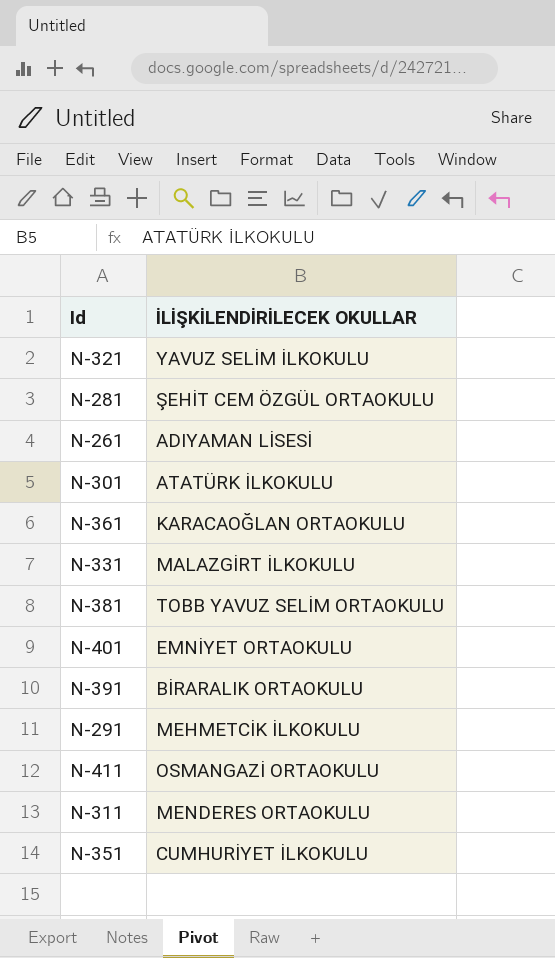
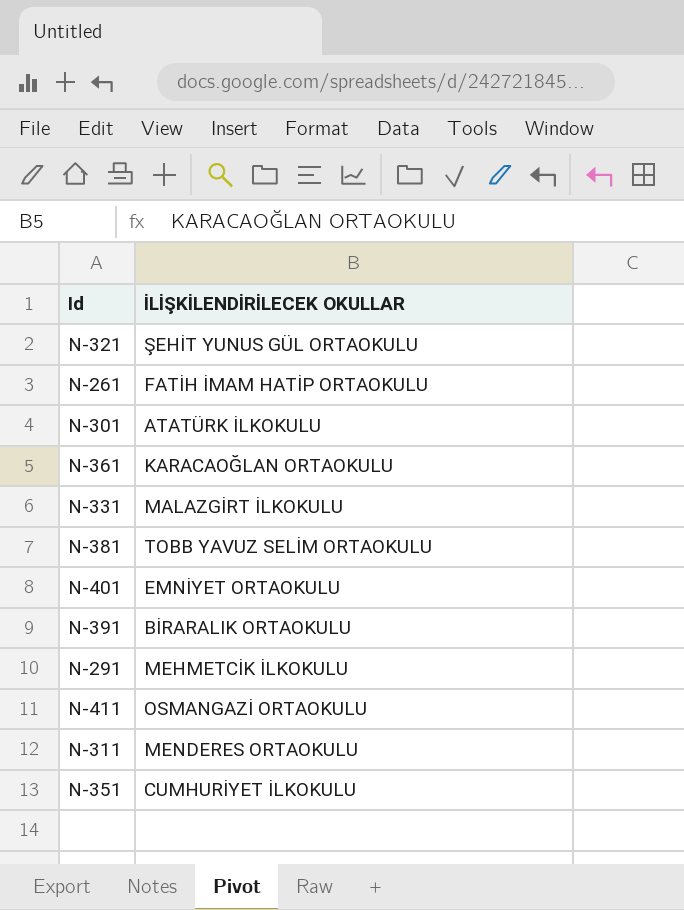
row N-281: ŞEHİT CEM ÖZGÜL ORTAOKULU -> none
N-321 | İLİŞKİLENDİRİLECEK OKULLAR: YAVUZ SELİM İLKOKULU -> ŞEHİT YUNUS GÜL ORTAOKULU
N-261 | İLİŞKİLENDİRİLECEK OKULLAR: ADIYAMAN LİSESİ -> FATİH İMAM HATİP ORTAOKULU

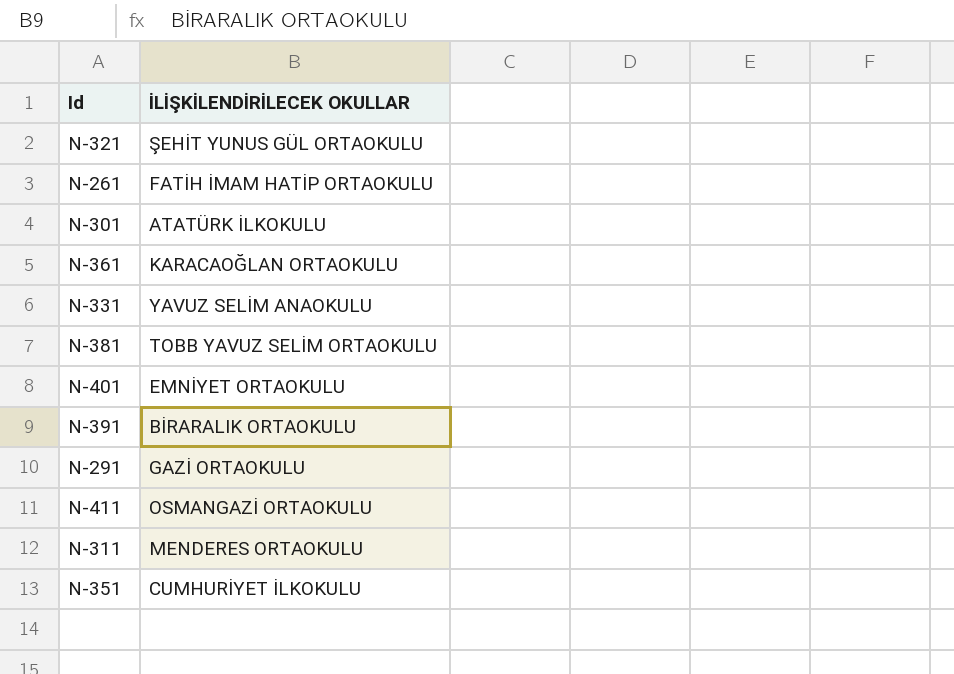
N-331 | İLİŞKİLENDİRİLECEK OKULLAR: MALAZGİRT İLKOKULU -> YAVUZ SELİM ANAOKULU
N-291 | İLİŞKİLENDİRİLECEK OKULLAR: MEHMETCİK İLKOKULU -> GAZİ ORTAOKULU

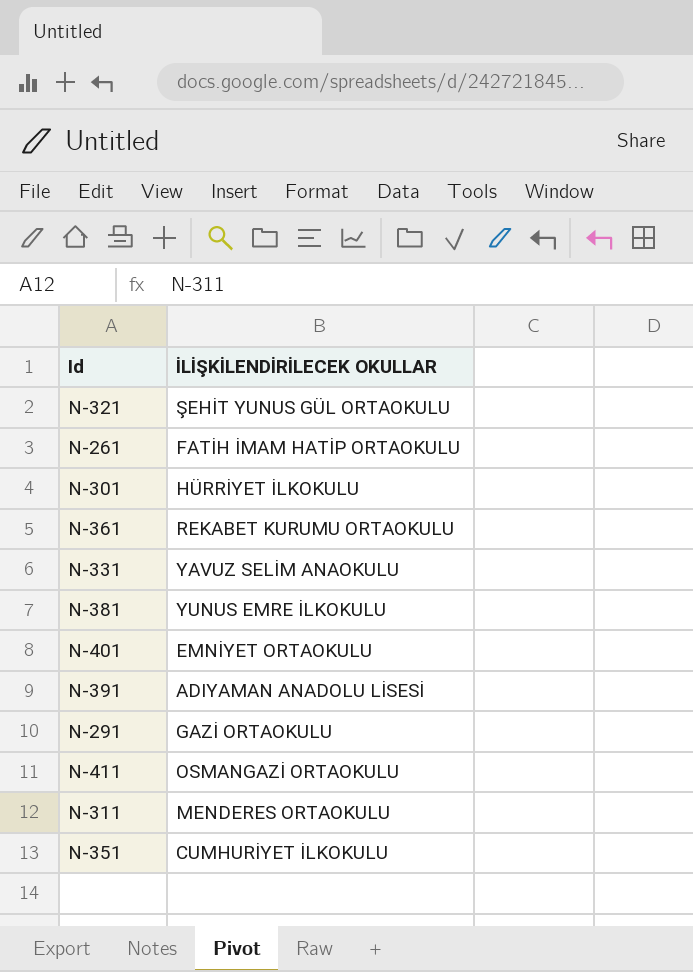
N-301 | İLİŞKİLENDİRİLECEK OKULLAR: ATATÜRK İLKOKULU -> HÜRRİYET İLKOKULU
N-361 | İLİŞKİLENDİRİLECEK OKULLAR: KARACAOĞLAN ORTAOKULU -> REKABET KURUMU ORTAOKULU
N-381 | İLİŞKİLENDİRİLECEK OKULLAR: TOBB YAVUZ SELİM ORTAOKULU -> YUNUS EMRE İLKOKULU
N-391 | İLİŞKİLENDİRİLECEK OKULLAR: BİRARALIK ORTAOKULU -> ADIYAMAN ANADOLU LİSESİ

